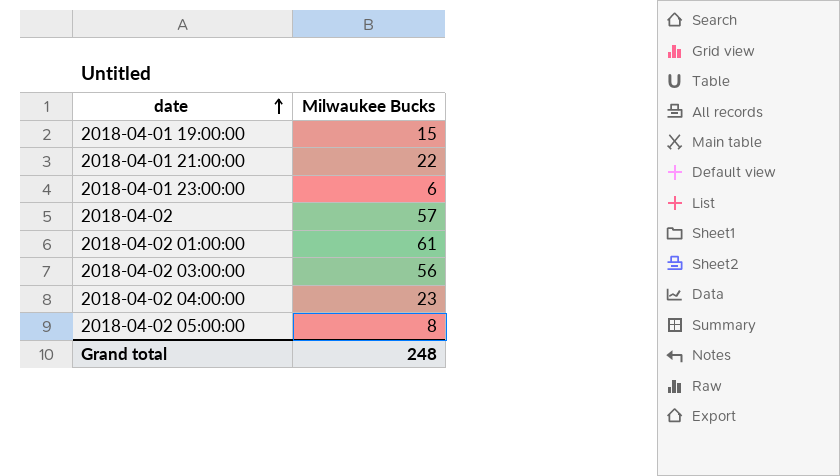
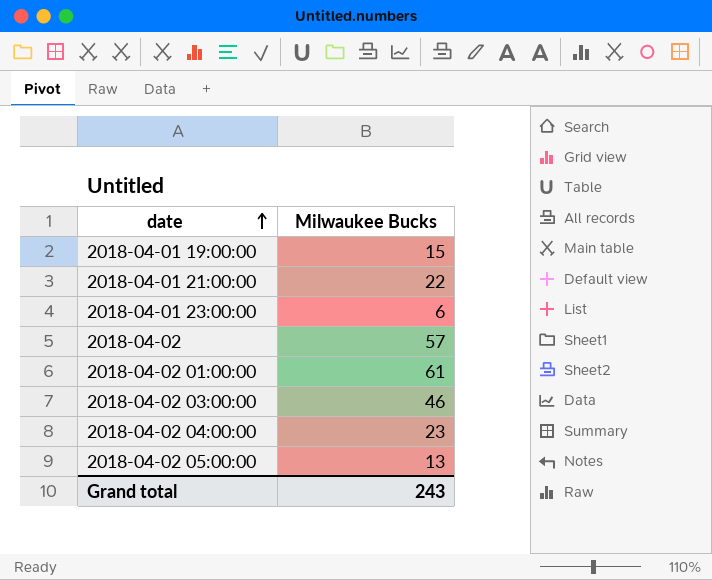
2018-04-02 03:00:00 | Milwaukee Bucks: 56 -> 46
2018-04-02 05:00:00 | Milwaukee Bucks: 8 -> 13
Grand total | Milwaukee Bucks: 248 -> 243

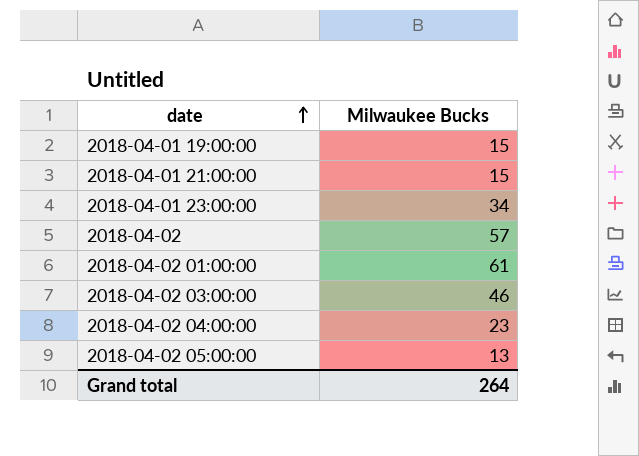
2018-04-01 21:00:00 | Milwaukee Bucks: 22 -> 15
2018-04-01 23:00:00 | Milwaukee Bucks: 6 -> 34
Grand total | Milwaukee Bucks: 243 -> 264

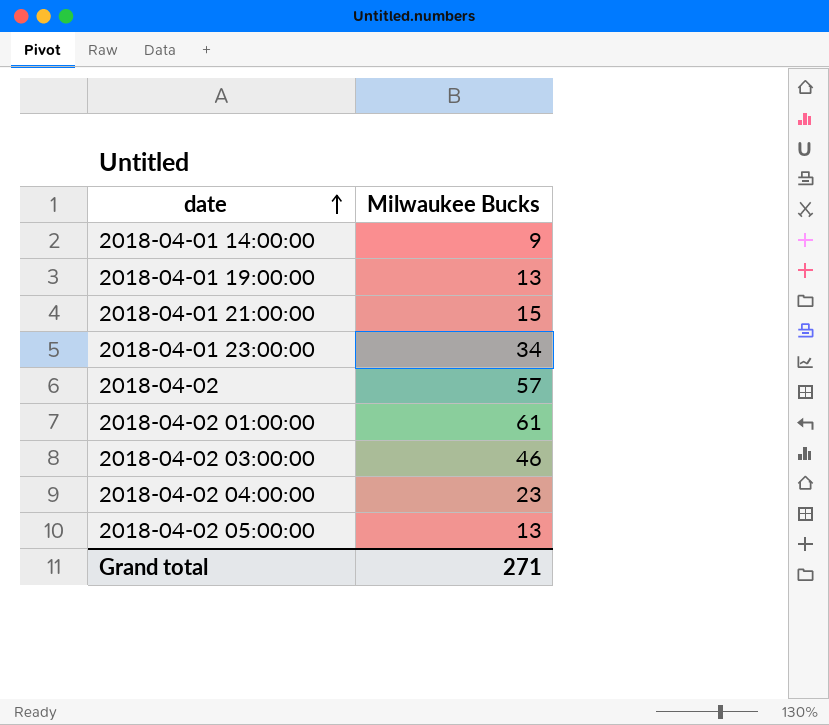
row 2018-04-01 14:00:00: none -> 9
2018-04-01 19:00:00 | Milwaukee Bucks: 15 -> 13
Grand total | Milwaukee Bucks: 264 -> 271

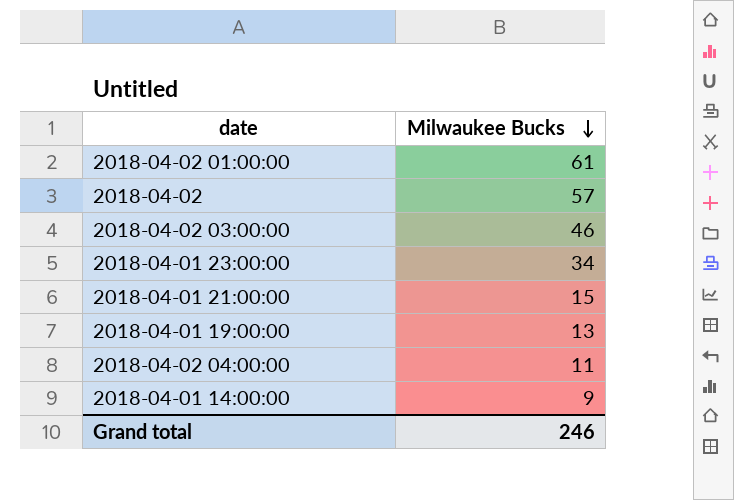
row order: date ascending -> Milwaukee Bucks descending
row 2018-04-02 05:00:00: 13 -> none
2018-04-02 04:00:00 | Milwaukee Bucks: 23 -> 11
Grand total | Milwaukee Bucks: 271 -> 246

